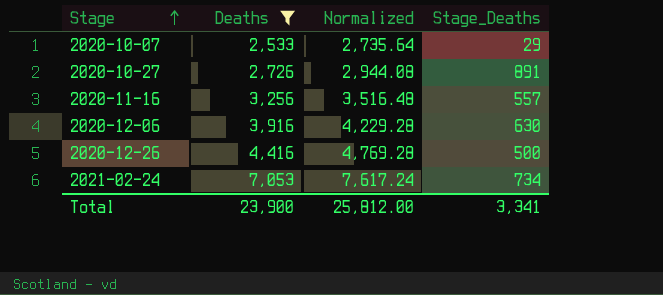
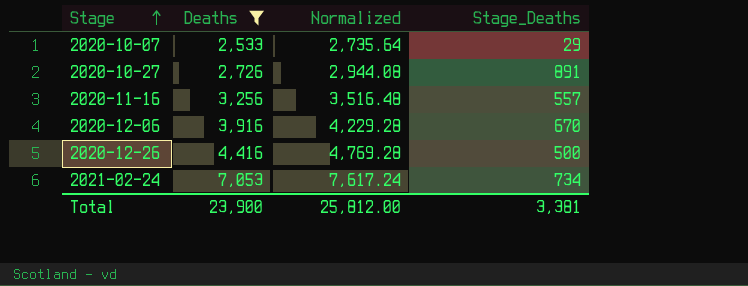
2020-12-06 | Stage_Deaths: 630 -> 670
Total | Stage_Deaths: 3,341 -> 3,381

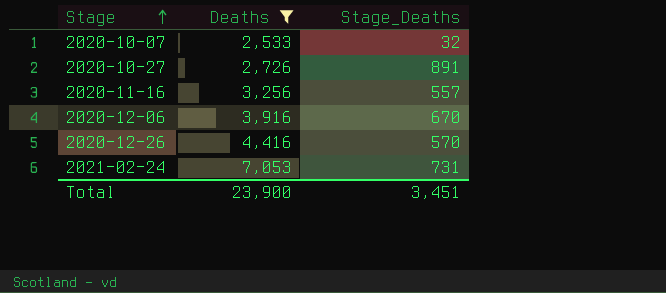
column Normalized | formula: [Deaths] * 1.08 -> none
2020-10-07 | Stage_Deaths: 29 -> 32
2020-12-26 | Stage_Deaths: 500 -> 570
2021-02-24 | Stage_Deaths: 734 -> 731
Total | Stage_Deaths: 3,381 -> 3,451

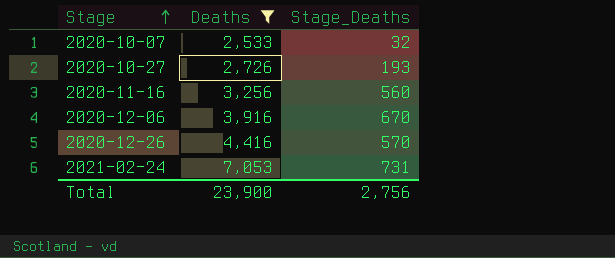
2020-10-27 | Stage_Deaths: 891 -> 193
2020-11-16 | Stage_Deaths: 557 -> 560
Total | Stage_Deaths: 3,451 -> 2,756

